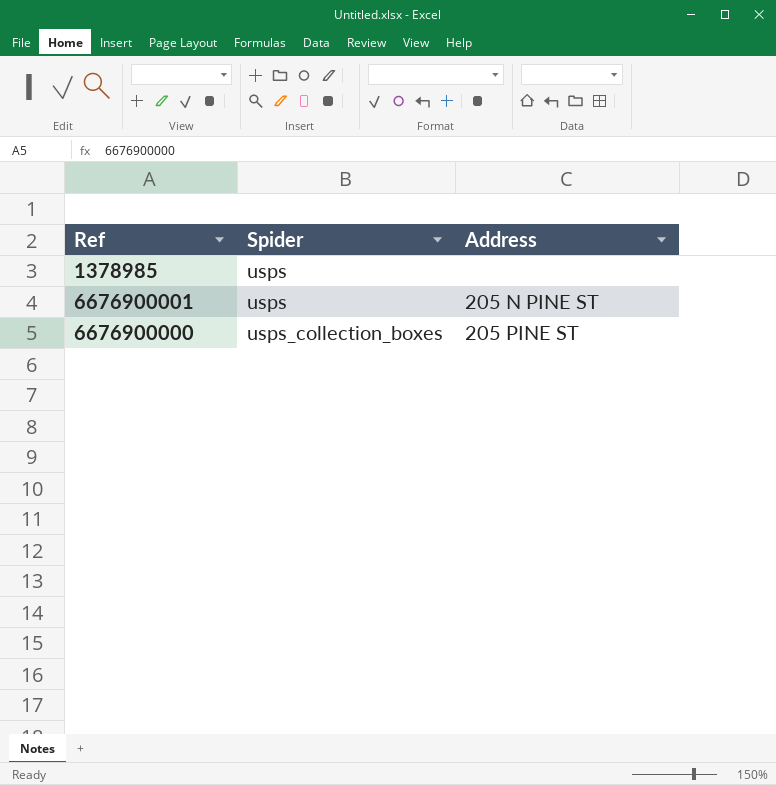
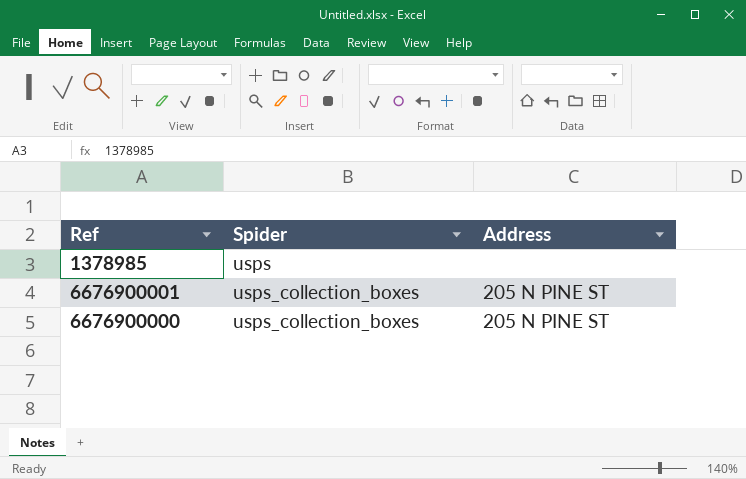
6676900001 | Spider: usps -> usps_collection_boxes
6676900000 | Address: 205 PINE ST -> 205 N PINE ST

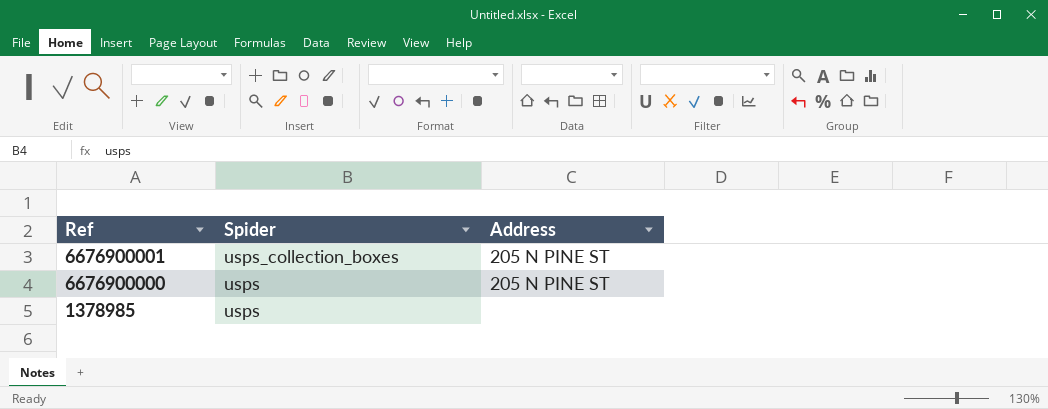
row order: Spider ascending -> Ref descending
6676900000 | Spider: usps_collection_boxes -> usps

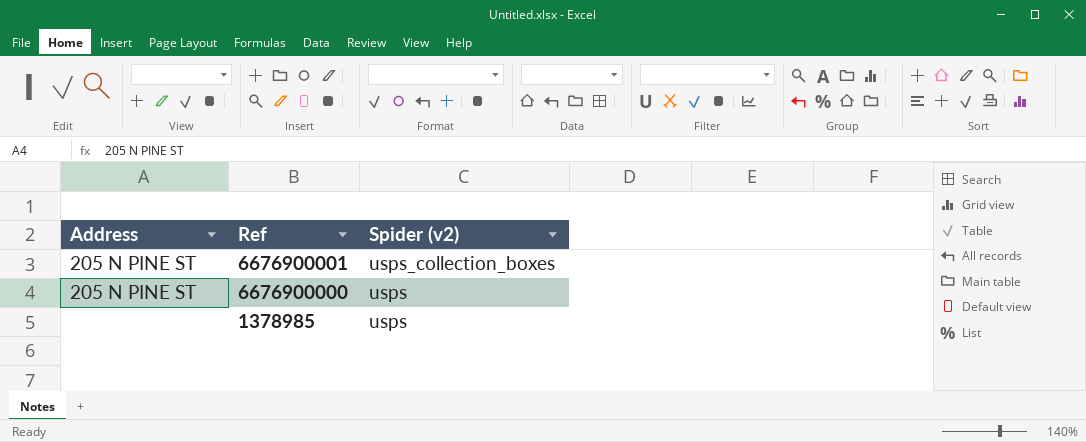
column Address | position: 3 -> 1
column name: Spider -> Spider (v2)

